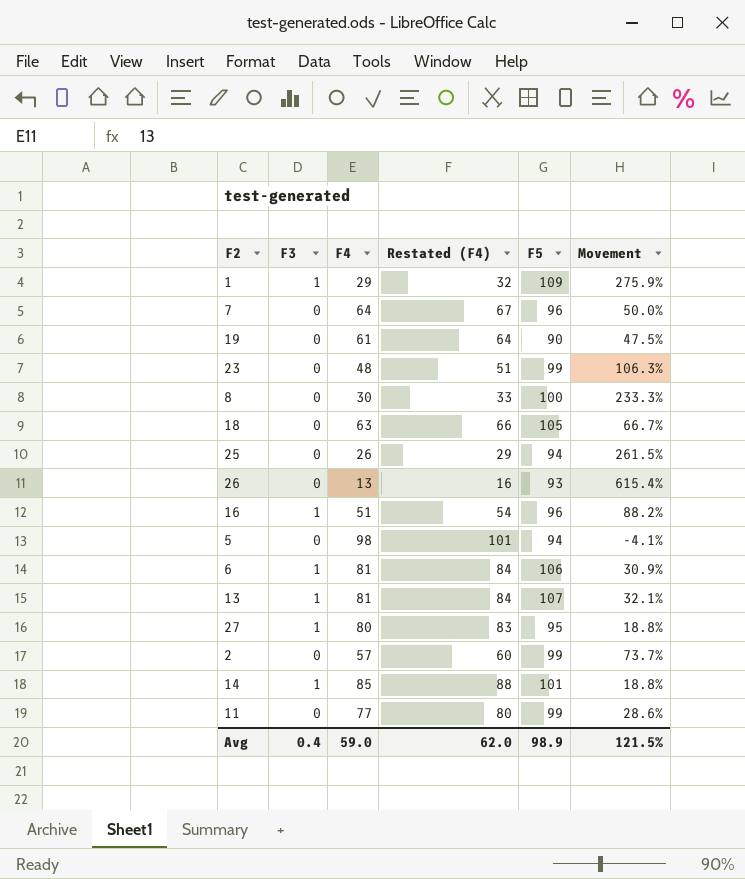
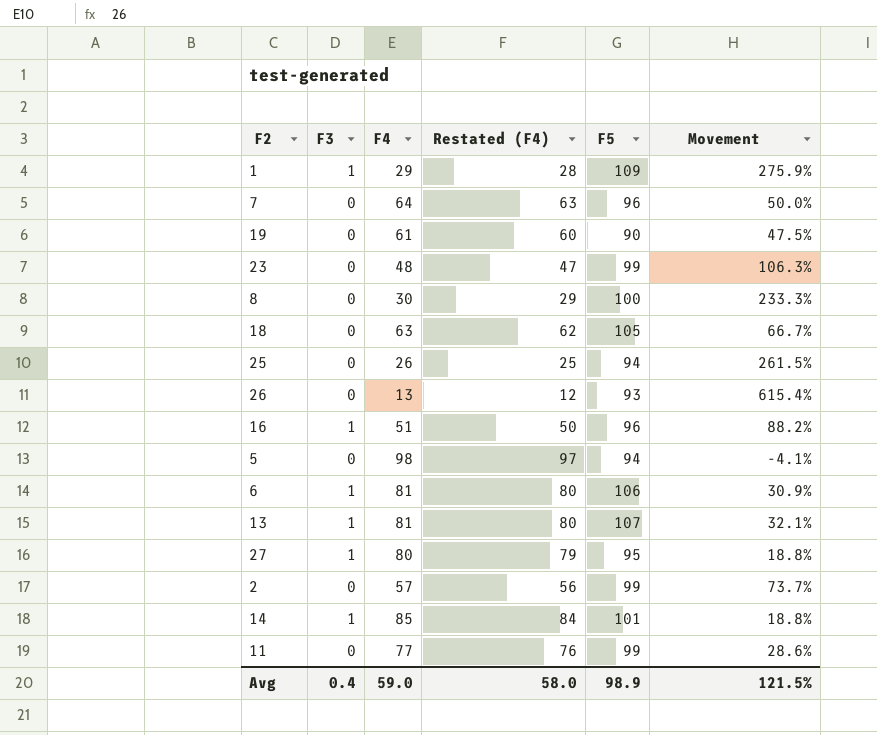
column Restated (F4) | formula: [F4] + 3 -> [F4] - 1
Avg | Restated (F4): 62.0 -> 58.0

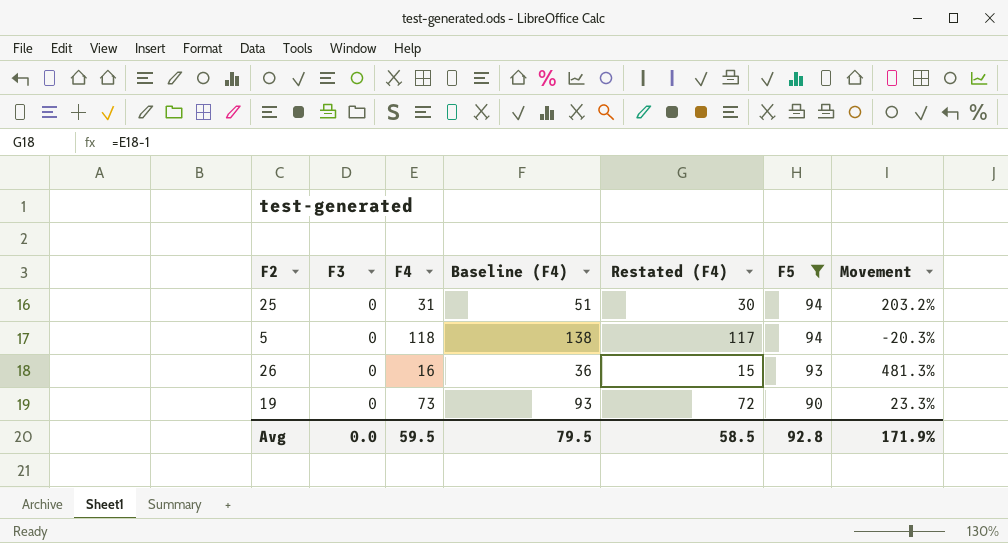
filter: none -> F5 <= 94
row order: none -> F5 descending
column Baseline (F4) | formula: none -> [F4] + 20
25 | F4: 26 -> 31
25 | Restated (F4): 25 -> 30
25 | Movement: 261.5% -> 203.2%
5 | F4: 98 -> 118
5 | Restated (F4): 97 -> 117
5 | Movement: -4.1% -> -20.3%
26 | F4: 13 -> 16
26 | Restated (F4): 12 -> 15
26 | Movement: 615.4% -> 481.3%
19 | F4: 61 -> 73
19 | Restated (F4): 60 -> 72
19 | Movement: 47.5% -> 23.3%
Avg | F3: 0.4 -> 0.0
Avg | F4: 59.0 -> 59.5
Avg | Restated (F4): 58.0 -> 58.5
Avg | F5: 98.9 -> 92.8
Avg | Movement: 121.5% -> 171.9%

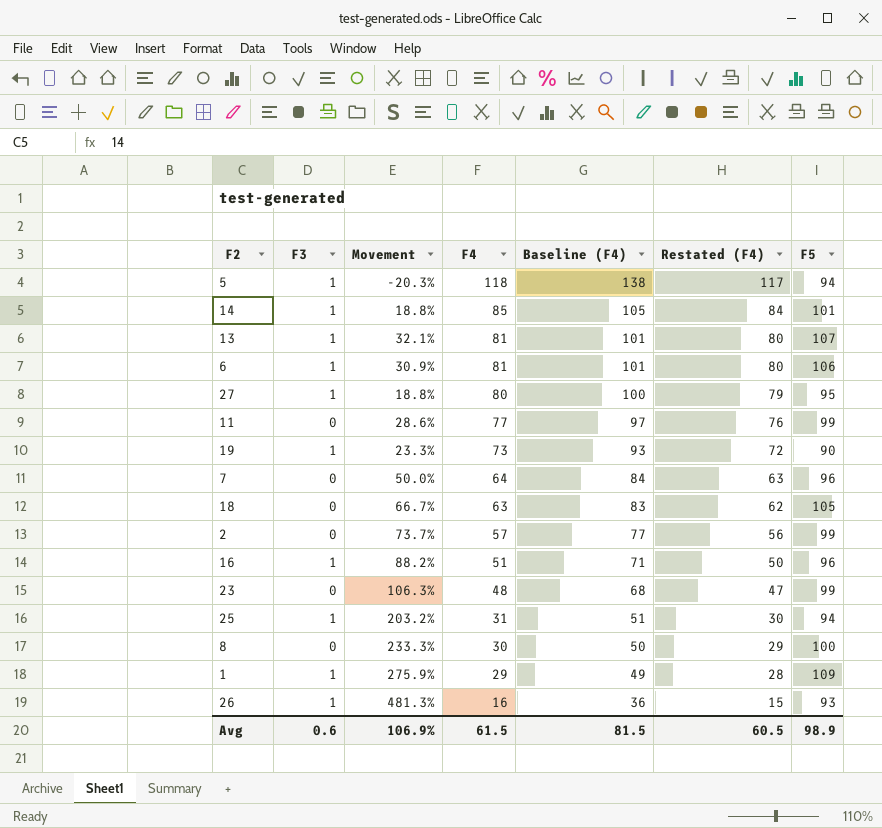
filter: F5 <= 94 -> none
row order: F5 descending -> F4 descending
column Movement | position: 7 -> 3
5 | F3: 0 -> 1
19 | F3: 0 -> 1
25 | F3: 0 -> 1
26 | F3: 0 -> 1
Avg | F3: 0.0 -> 0.6
Avg | Movement: 171.9% -> 106.9%
Avg | F4: 59.5 -> 61.5
Avg | Baseline (F4): 79.5 -> 81.5
Avg | Restated (F4): 58.5 -> 60.5
Avg | F5: 92.8 -> 98.9

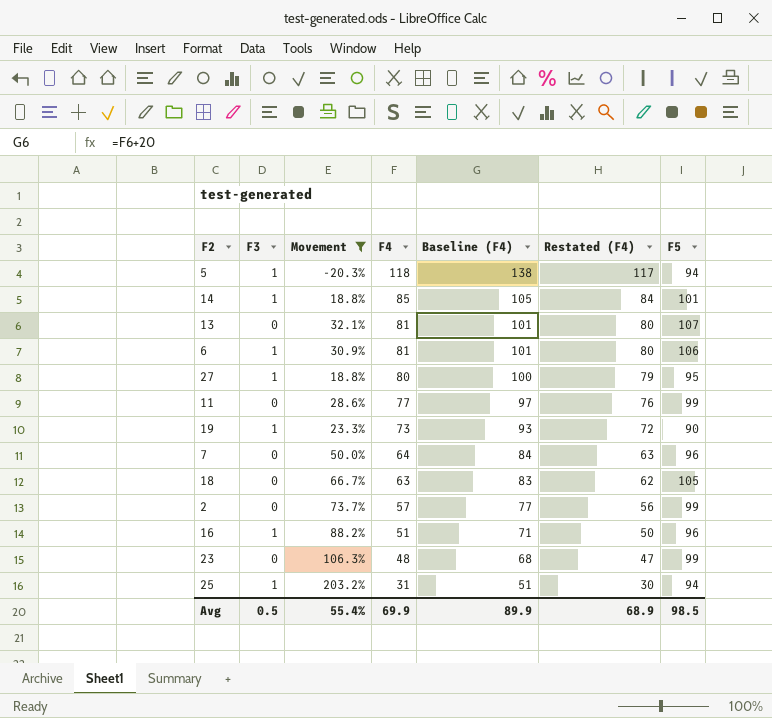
filter: none -> Movement <= 203.2%
13 | F3: 1 -> 0
Avg | F3: 0.6 -> 0.5
Avg | Movement: 106.9% -> 55.4%
Avg | F4: 61.5 -> 69.9
Avg | Baseline (F4): 81.5 -> 89.9
Avg | Restated (F4): 60.5 -> 68.9
Avg | F5: 98.9 -> 98.5

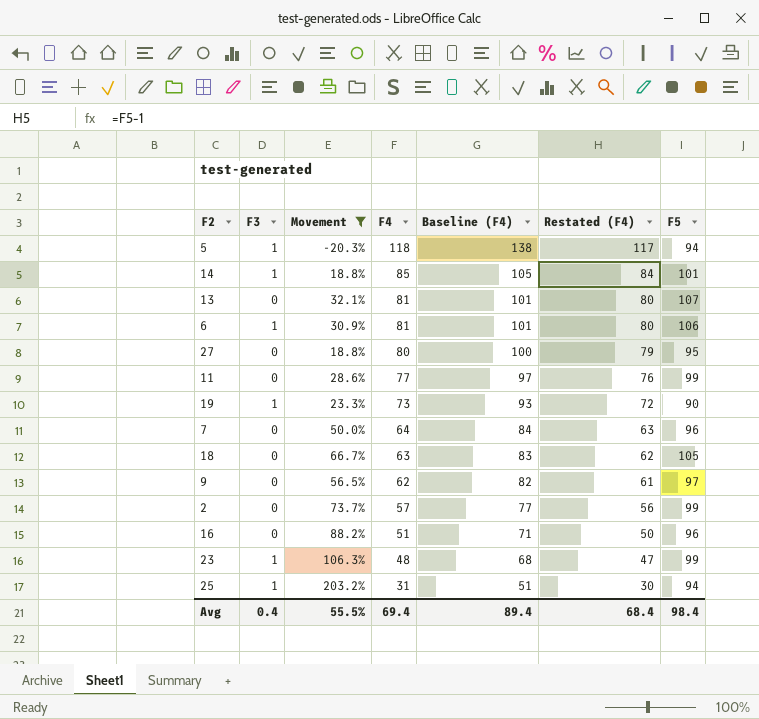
27 | F3: 1 -> 0
row 9: none -> 0 | 56.5% | 62 | 82 | 61 | 97
16 | F3: 1 -> 0
23 | F3: 0 -> 1
Avg | F3: 0.5 -> 0.4
Avg | Movement: 55.4% -> 55.5%
Avg | F4: 69.9 -> 69.4
Avg | Baseline (F4): 89.9 -> 89.4
Avg | Restated (F4): 68.9 -> 68.4
Avg | F5: 98.5 -> 98.4

